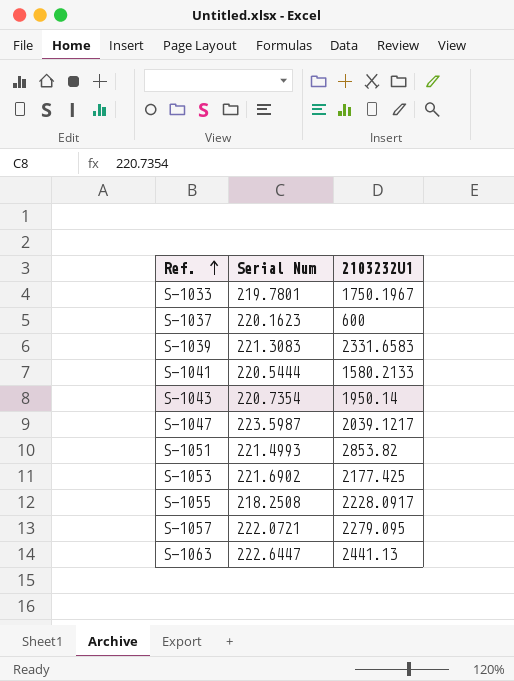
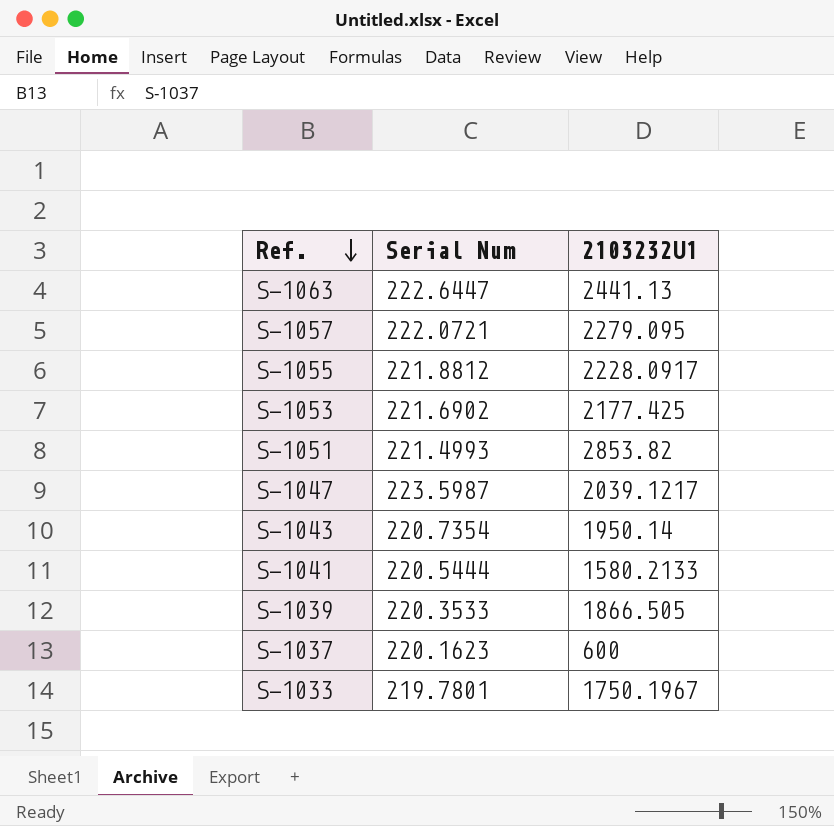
row order: Ref. ascending -> Ref. descending
S-1055 | Serial Num: 218.2508 -> 221.8812
S-1039 | Serial Num: 221.3083 -> 220.3533
S-1039 | 2103232U1: 2331.6583 -> 1866.505

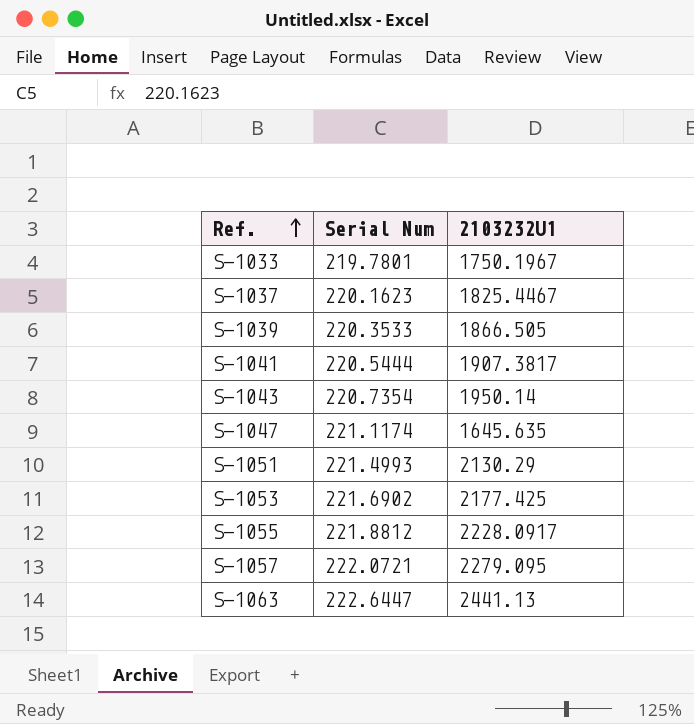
row order: Ref. descending -> Ref. ascending
S-1037 | 2103232U1: 600 -> 1825.4467
S-1041 | 2103232U1: 1580.2133 -> 1907.3817
S-1047 | Serial Num: 223.5987 -> 221.1174
S-1047 | 2103232U1: 2039.1217 -> 1645.635
S-1051 | 2103232U1: 2853.82 -> 2130.29

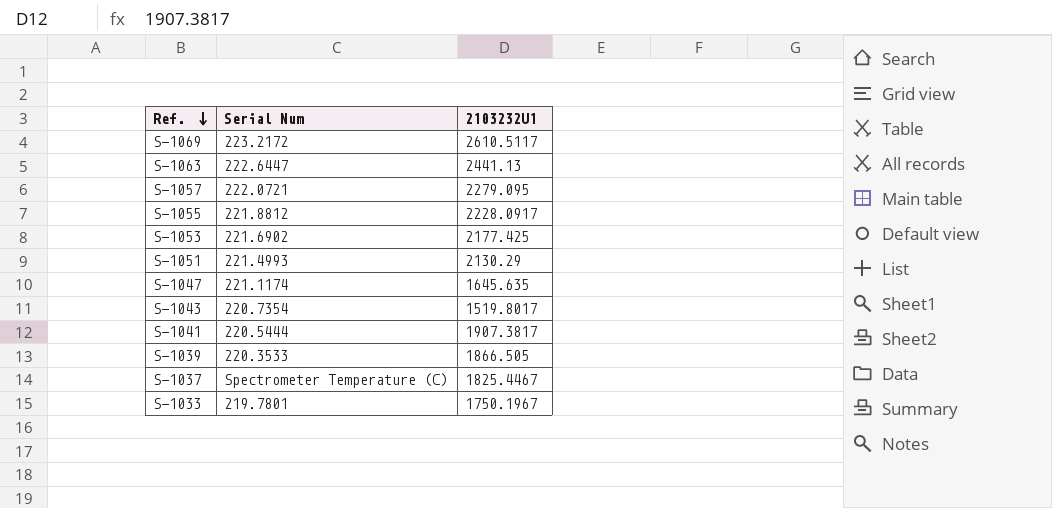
row order: Ref. ascending -> Ref. descending
row S-1069: none -> 223.2172 | 2610.5117
S-1043 | 2103232U1: 1950.14 -> 1519.8017
S-1037 | Serial Num: 220.1623 -> Spectrometer Temperature (C)

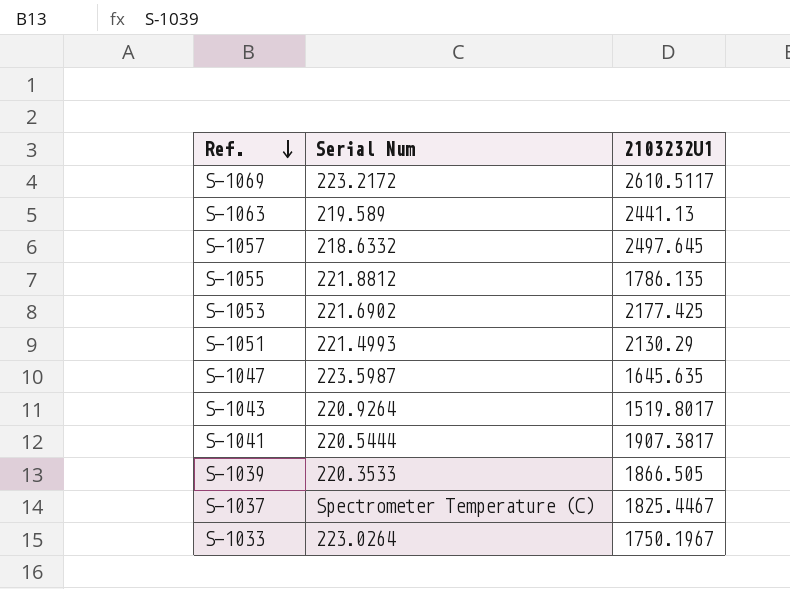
S-1063 | Serial Num: 222.6447 -> 219.589
S-1057 | Serial Num: 222.0721 -> 218.6332
S-1057 | 2103232U1: 2279.095 -> 2497.645
S-1055 | 2103232U1: 2228.0917 -> 1786.135
S-1047 | Serial Num: 221.1174 -> 223.5987
S-1043 | Serial Num: 220.7354 -> 220.9264
S-1033 | Serial Num: 219.7801 -> 223.0264

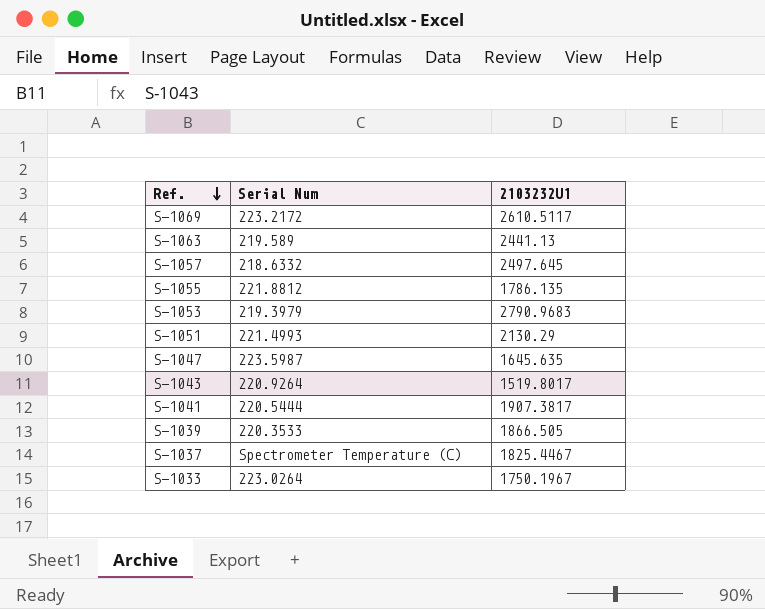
S-1053 | Serial Num: 221.6902 -> 219.3979
S-1053 | 2103232U1: 2177.425 -> 2790.9683

